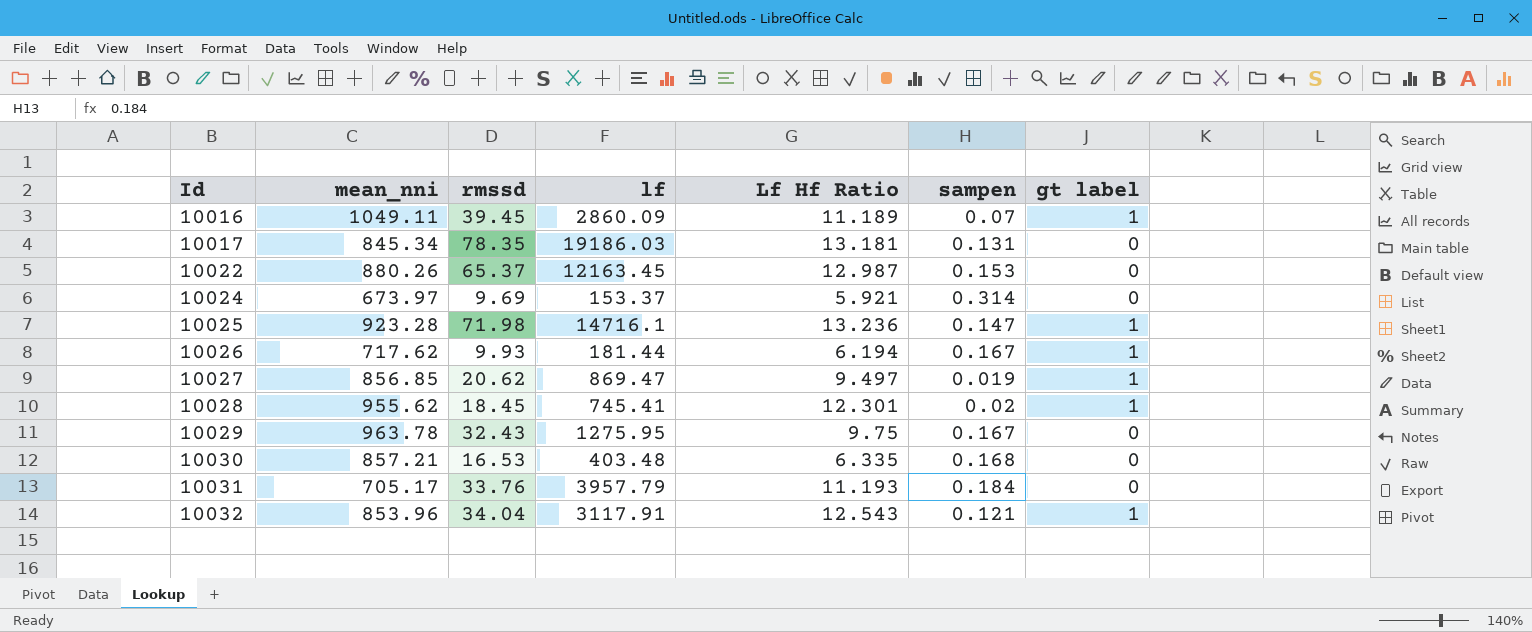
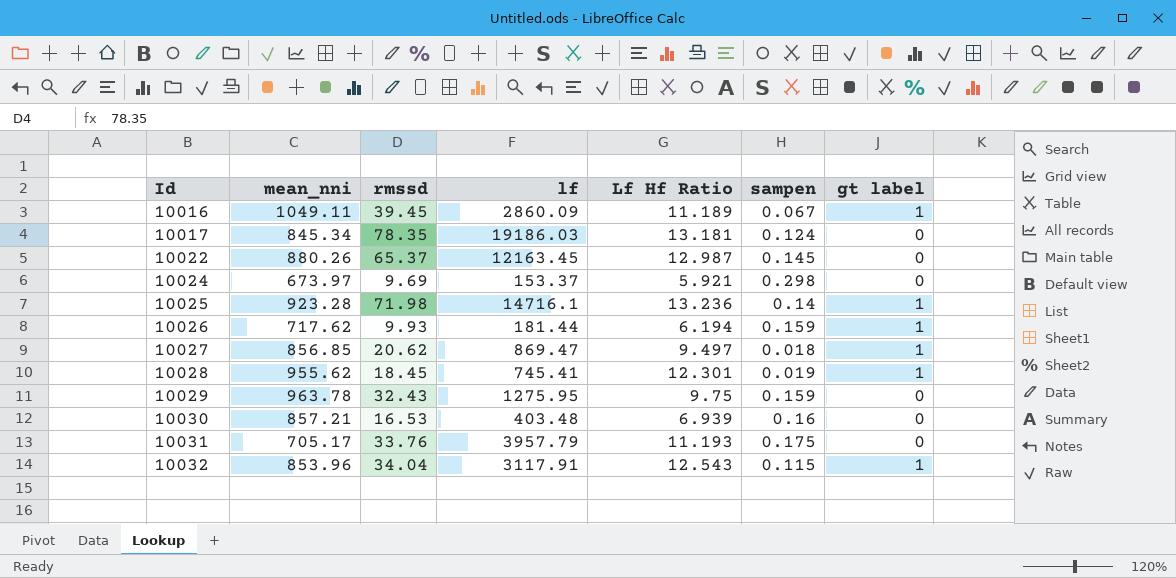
10016 | sampen: 0.07 -> 0.067
10017 | sampen: 0.131 -> 0.124
10022 | sampen: 0.153 -> 0.145
10024 | sampen: 0.314 -> 0.298
10025 | sampen: 0.147 -> 0.14
10026 | sampen: 0.167 -> 0.159
10027 | sampen: 0.019 -> 0.018
10028 | sampen: 0.02 -> 0.019
10029 | sampen: 0.167 -> 0.159
10030 | Lf Hf Ratio: 6.335 -> 6.939
10030 | sampen: 0.168 -> 0.16
10031 | sampen: 0.184 -> 0.175
10032 | sampen: 0.121 -> 0.115

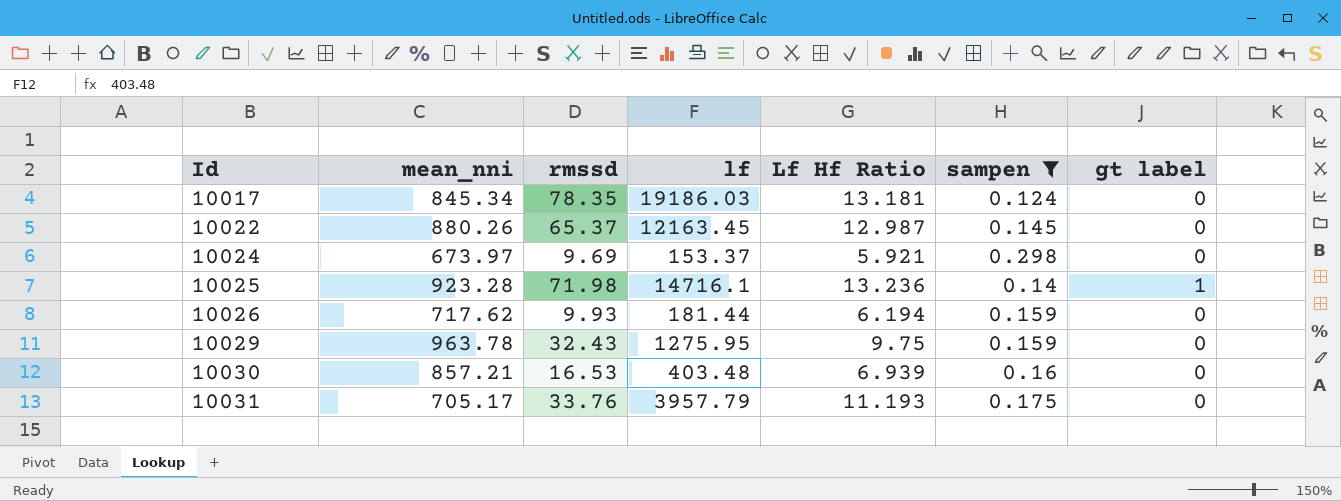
filter: none -> sampen >= 0.124
10026 | gt label: 1 -> 0

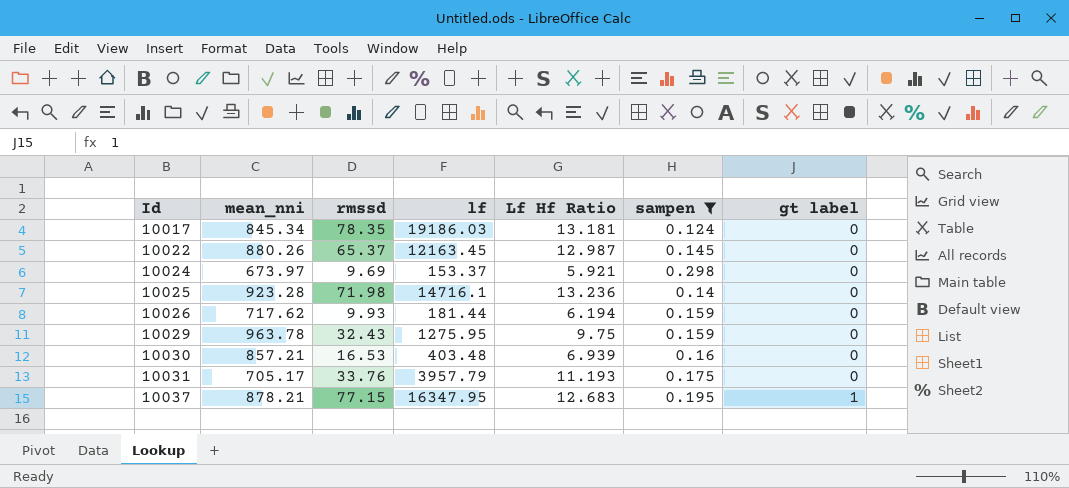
10025 | gt label: 1 -> 0
row 10037: none -> 878.21 | 77.15 | 16347.95 | 12.683 | 0.195 | 1

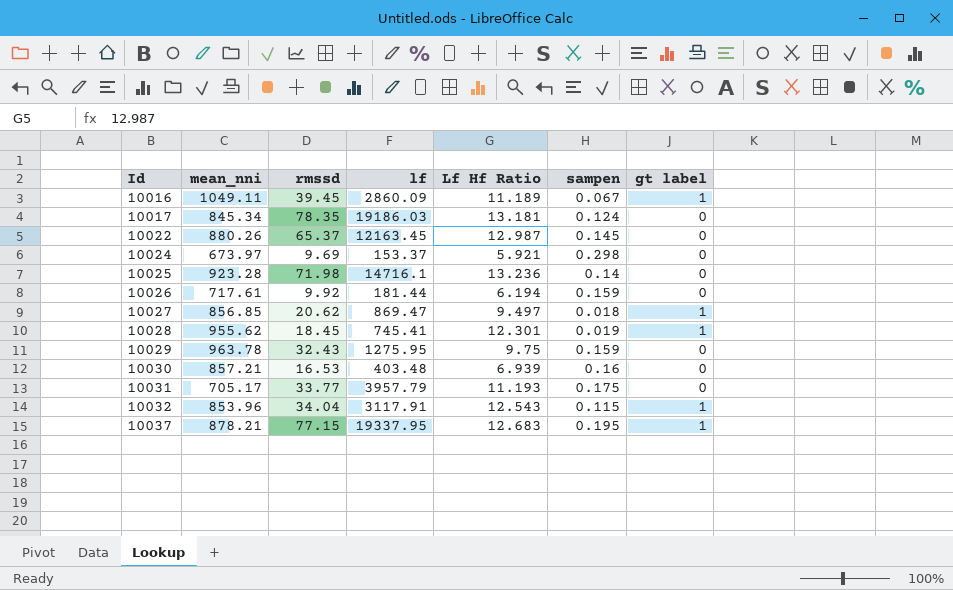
filter: sampen >= 0.124 -> none
10026 | mean_nni: 717.62 -> 717.61
10026 | rmssd: 9.93 -> 9.92
10031 | rmssd: 33.76 -> 33.77
10037 | lf: 16347.95 -> 19337.95

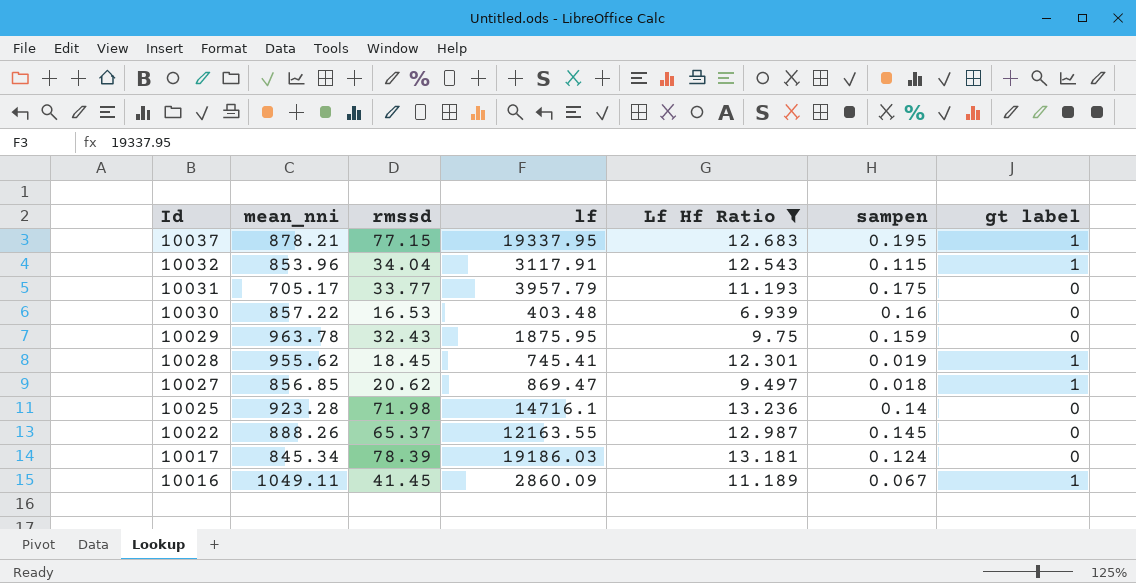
filter: none -> Lf Hf Ratio >= 6.939
row order: Id ascending -> Id descending
10030 | mean_nni: 857.21 -> 857.22
10029 | lf: 1275.95 -> 1875.95
10022 | mean_nni: 880.26 -> 888.26
10022 | lf: 12163.45 -> 12163.55
10017 | rmssd: 78.35 -> 78.39
10016 | rmssd: 39.45 -> 41.45

